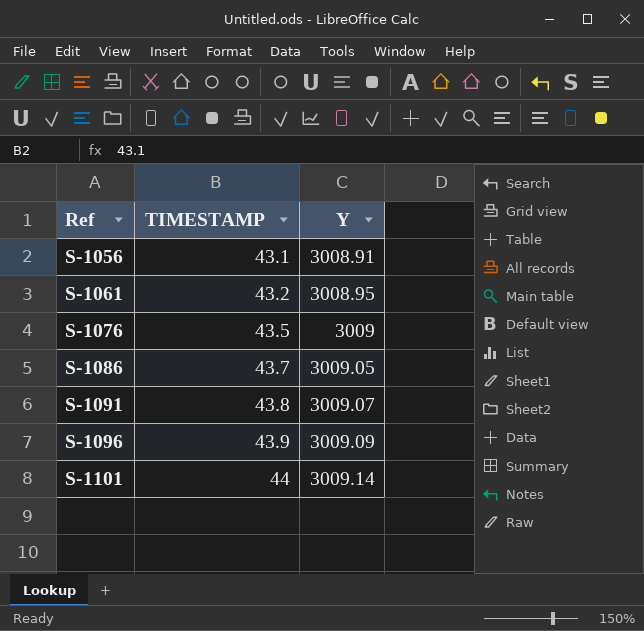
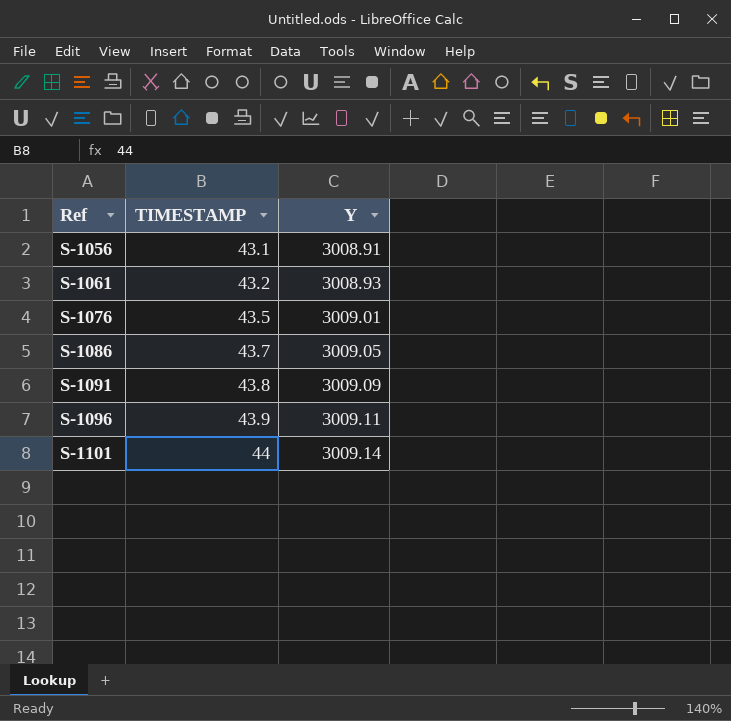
S-1061 | Y: 3008.95 -> 3008.93
S-1076 | Y: 3009 -> 3009.01
S-1091 | Y: 3009.07 -> 3009.09
S-1096 | Y: 3009.09 -> 3009.11

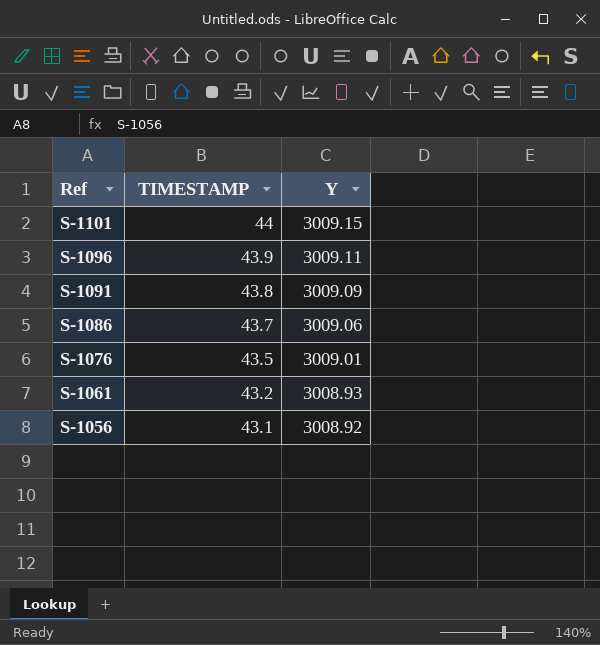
row order: Ref ascending -> Ref descending
S-1101 | Y: 3009.14 -> 3009.15
S-1086 | Y: 3009.05 -> 3009.06
S-1056 | Y: 3008.91 -> 3008.92

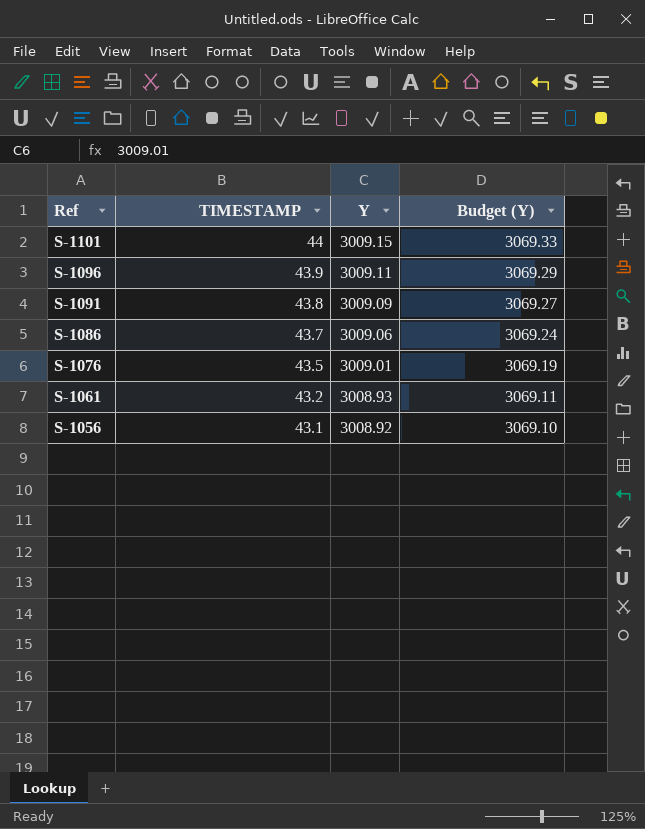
column Budget (Y) | formula: none -> [Y] * 1.02

